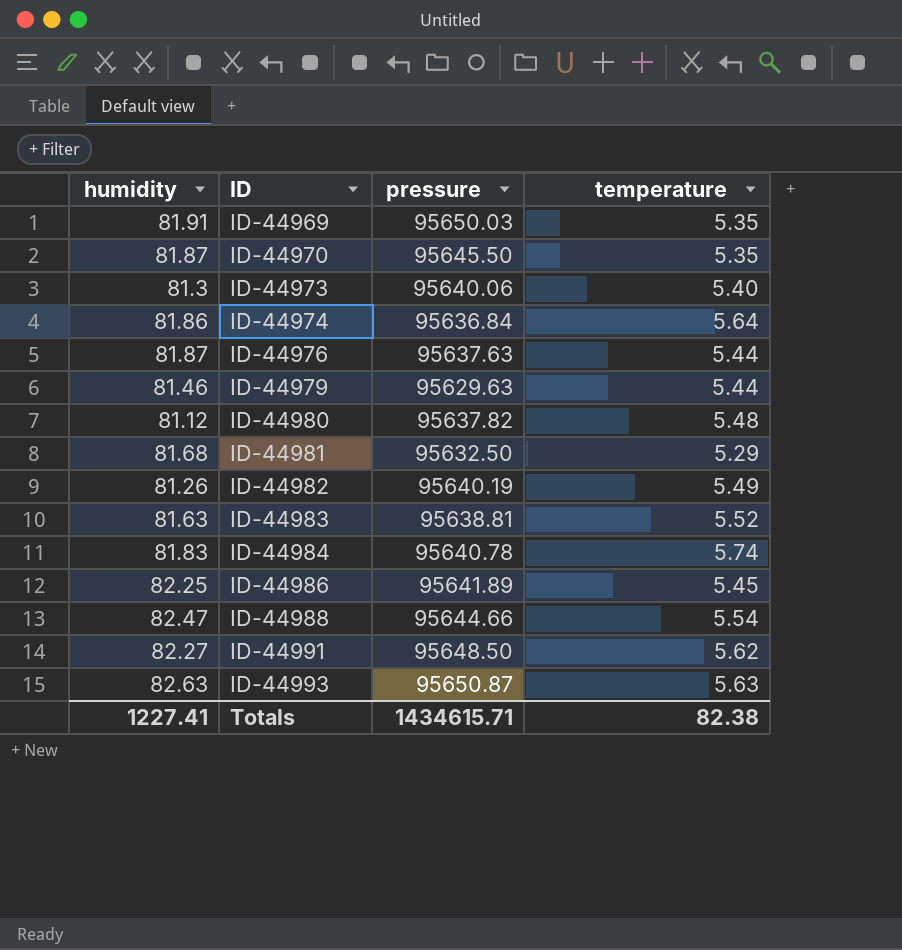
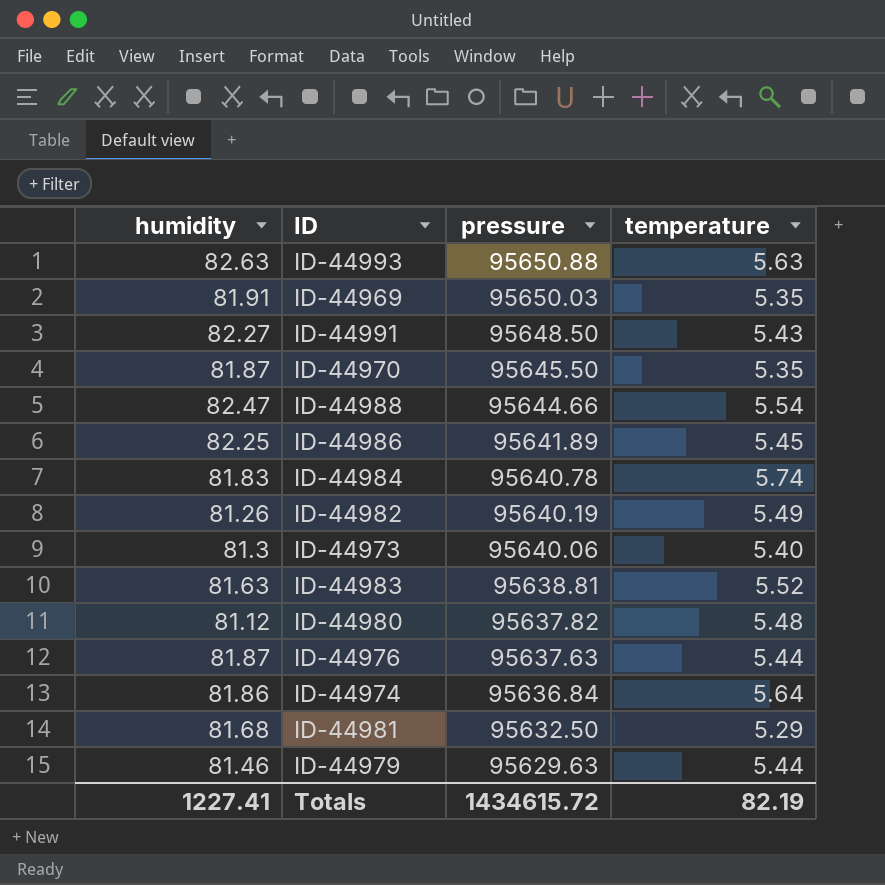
row order: ID ascending -> pressure descending
ID-44993 | pressure: 95650.87 -> 95650.88
ID-44991 | temperature: 5.62 -> 5.43
Totals | pressure: 1434615.71 -> 1434615.72
Totals | temperature: 82.38 -> 82.19

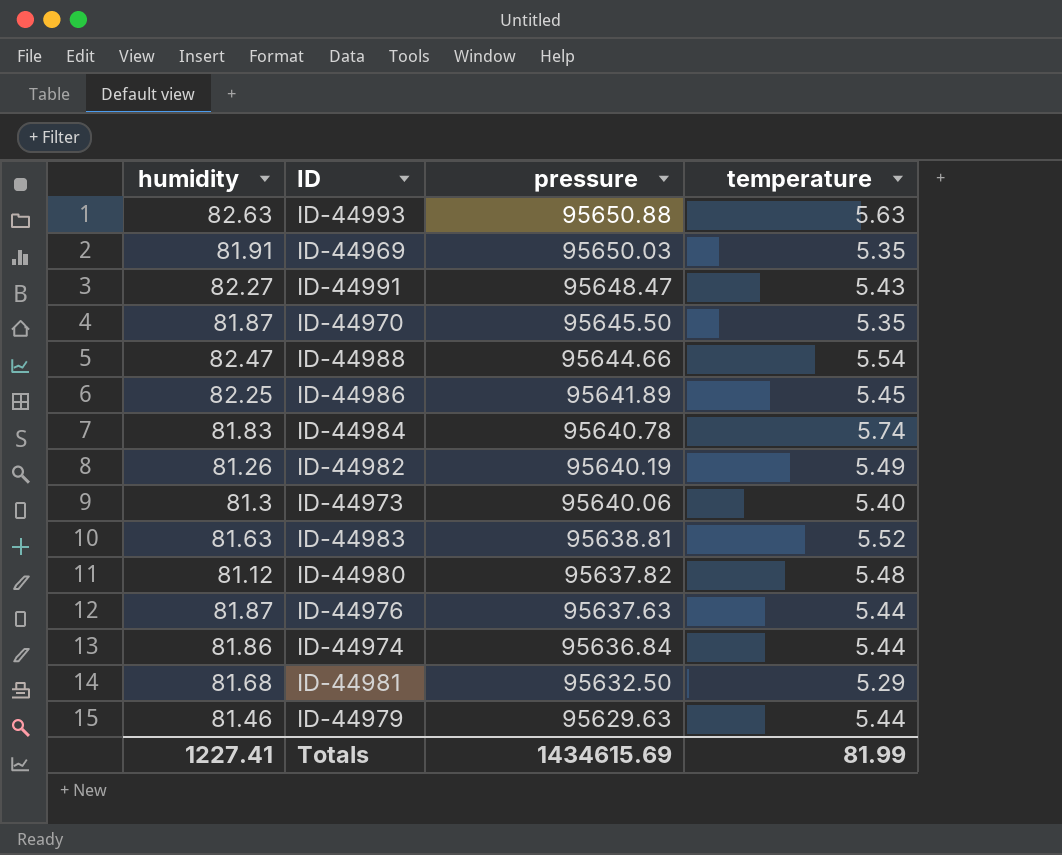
ID-44991 | pressure: 95648.50 -> 95648.47
ID-44974 | temperature: 5.64 -> 5.44
Totals | pressure: 1434615.72 -> 1434615.69
Totals | temperature: 82.19 -> 81.99

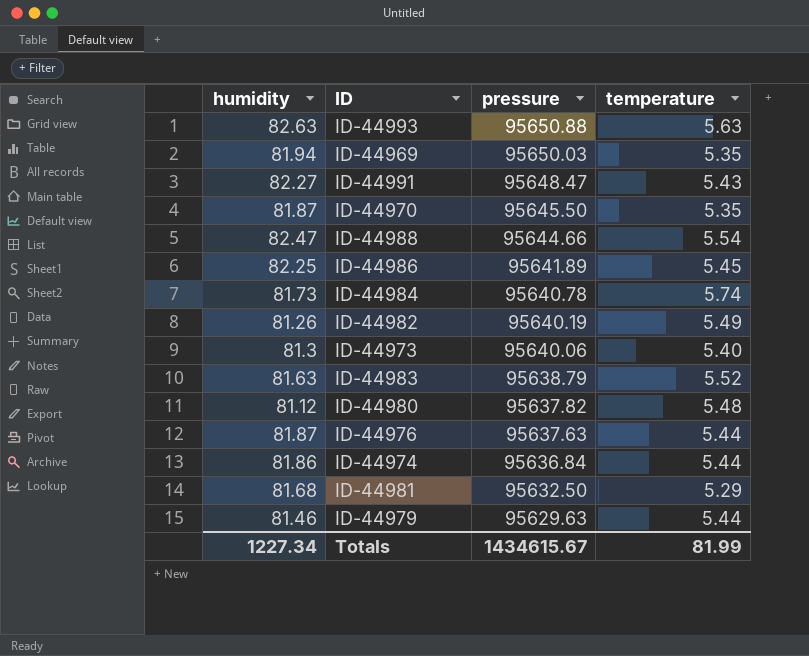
ID-44969 | humidity: 81.91 -> 81.94
ID-44984 | humidity: 81.83 -> 81.73
ID-44983 | pressure: 95638.81 -> 95638.79
Totals | humidity: 1227.41 -> 1227.34
Totals | pressure: 1434615.69 -> 1434615.67

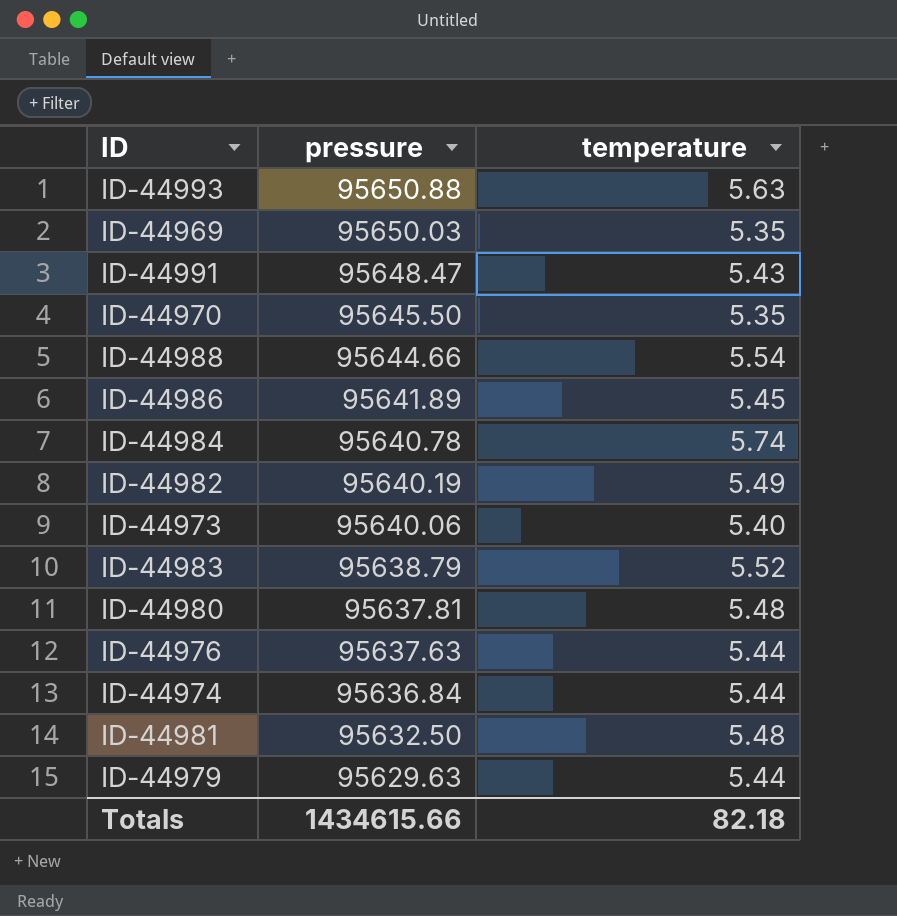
column humidity | position: 1 -> none
ID-44980 | pressure: 95637.82 -> 95637.81
ID-44981 | temperature: 5.29 -> 5.48
Totals | pressure: 1434615.67 -> 1434615.66
Totals | temperature: 81.99 -> 82.18

